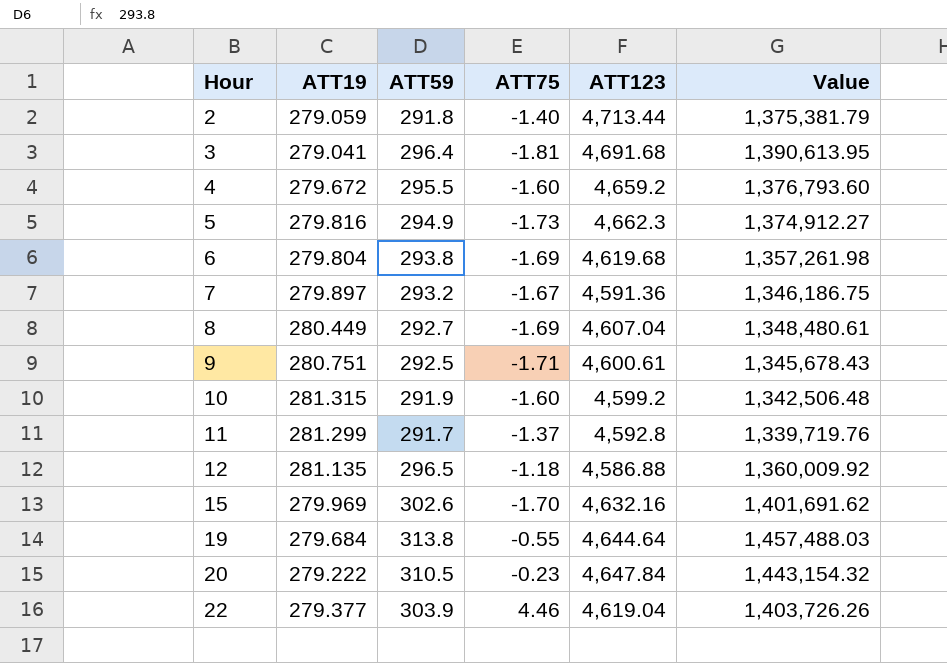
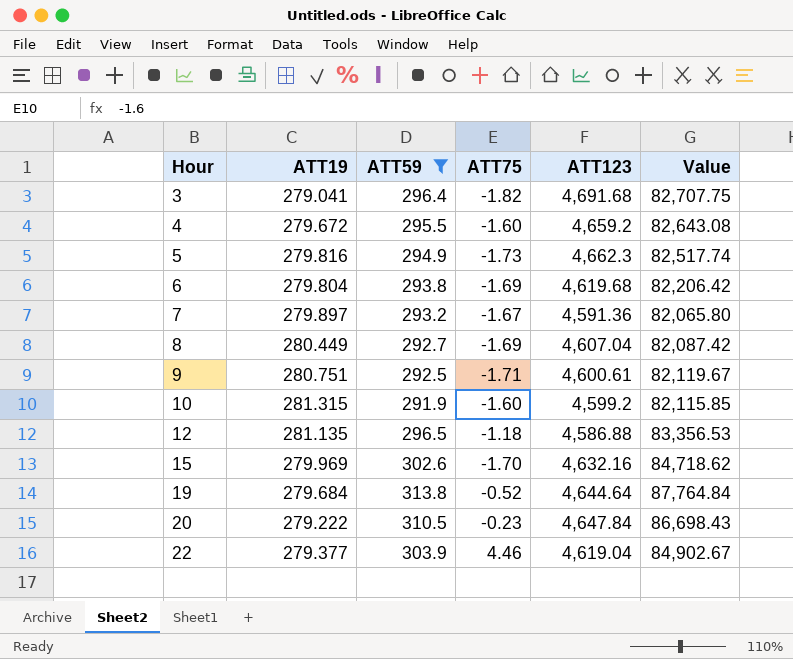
filter: none -> ATT59 >= 291.9
column Value | formula: [ATT59] * [ATT123] -> [ATT19] * [ATT59]
3 | ATT75: -1.81 -> -1.82
19 | ATT75: -0.55 -> -0.52

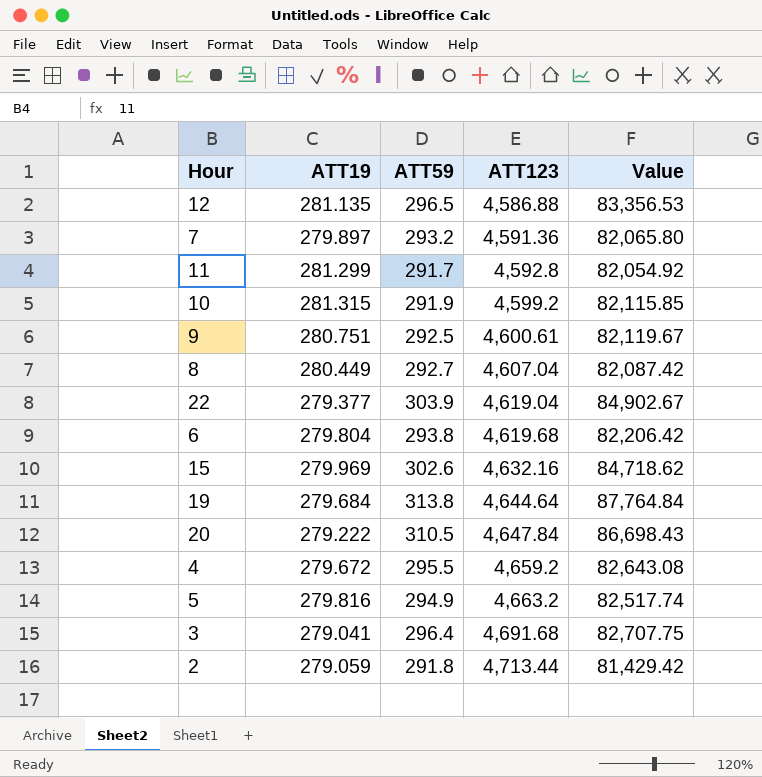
filter: ATT59 >= 291.9 -> none
row order: Hour ascending -> ATT123 ascending
column ATT75 | position: 4 -> none
5 | ATT123: 4,662.3 -> 4,663.2

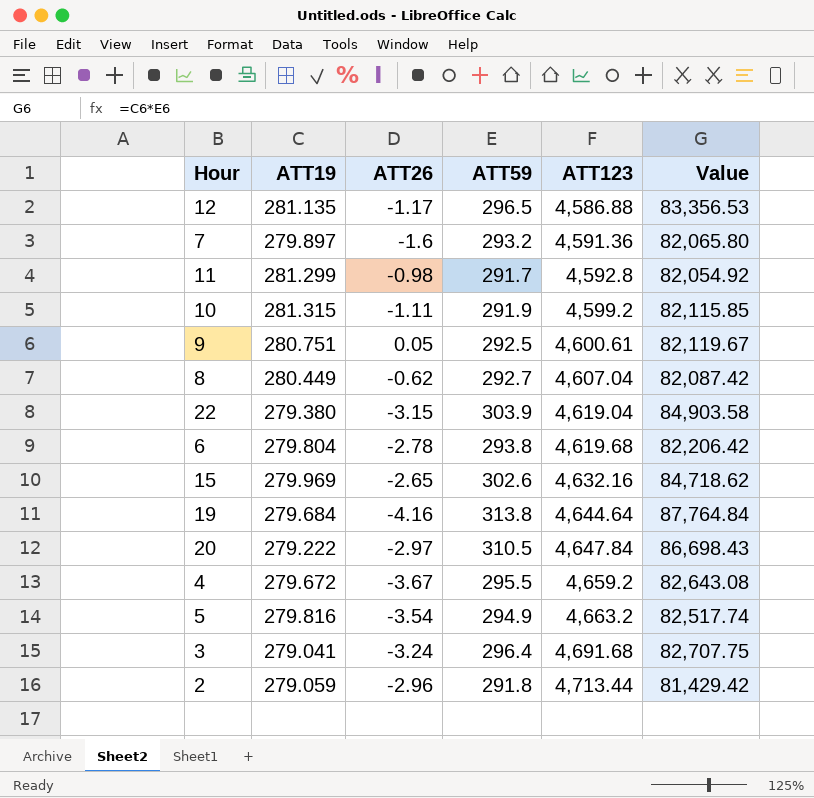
column ATT26 | position: none -> 3
22 | ATT19: 279.377 -> 279.380
22 | Value: 84,902.67 -> 84,903.58

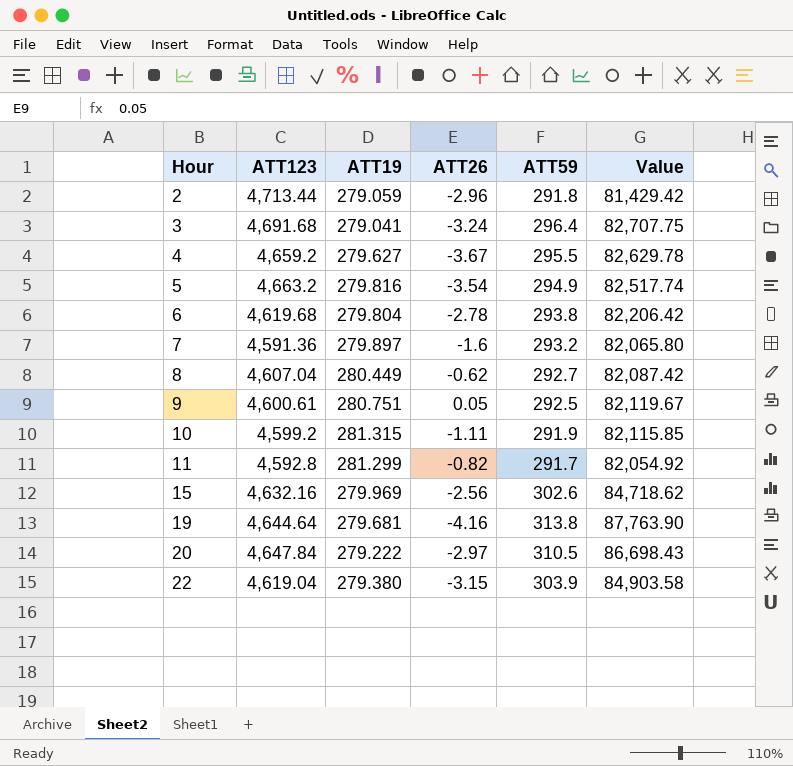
row order: ATT123 ascending -> Hour ascending
column ATT123 | position: 5 -> 2
row 12: 281.135 | -1.17 | 296.5 | 4,586.88 | 83,356.53 -> none
4 | ATT19: 279.672 -> 279.627
4 | Value: 82,643.08 -> 82,629.78
11 | ATT26: -0.98 -> -0.82
15 | ATT26: -2.65 -> -2.56
19 | ATT19: 279.684 -> 279.681
19 | Value: 87,764.84 -> 87,763.90

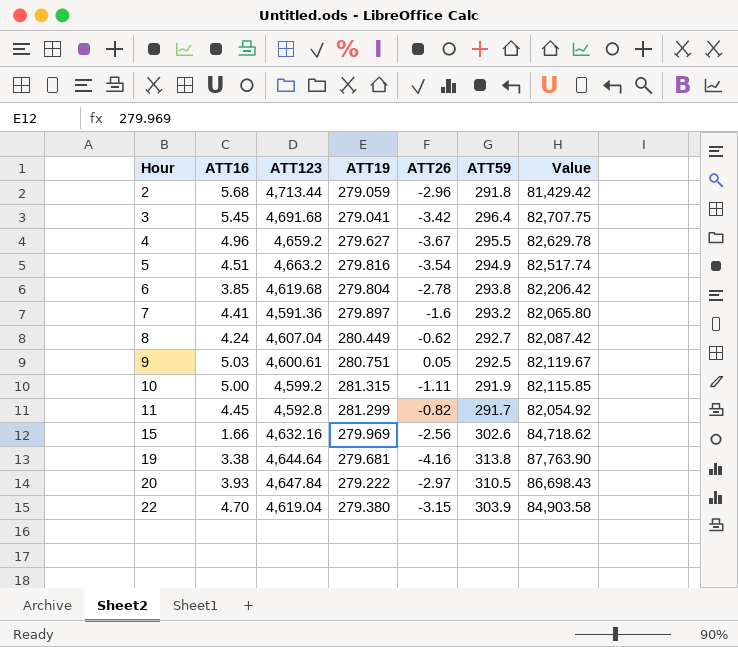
column ATT16 | position: none -> 2
3 | ATT26: -3.24 -> -3.42

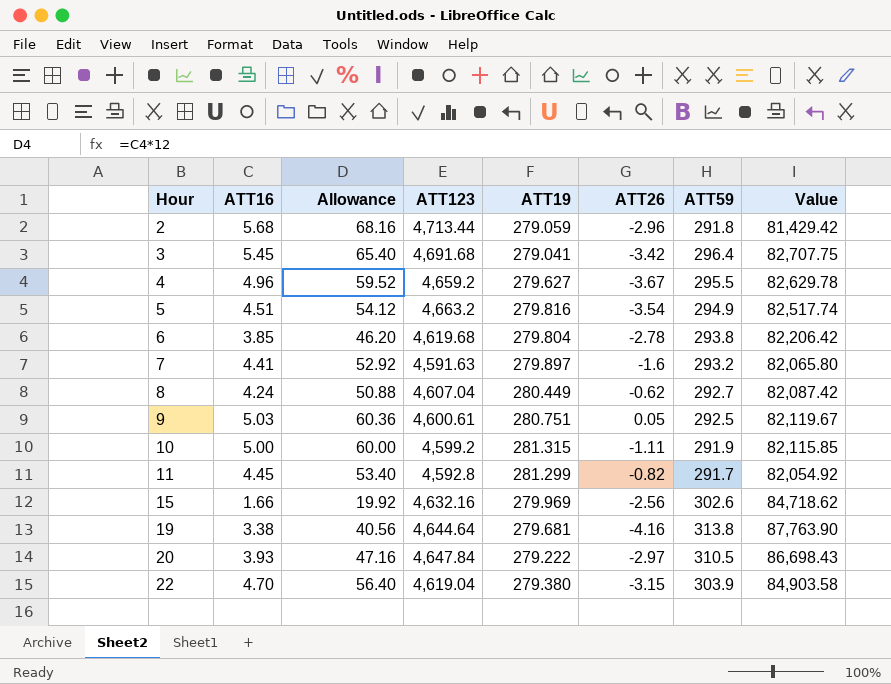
column Allowance | formula: none -> [ATT16] * 12
7 | ATT123: 4,591.36 -> 4,591.63

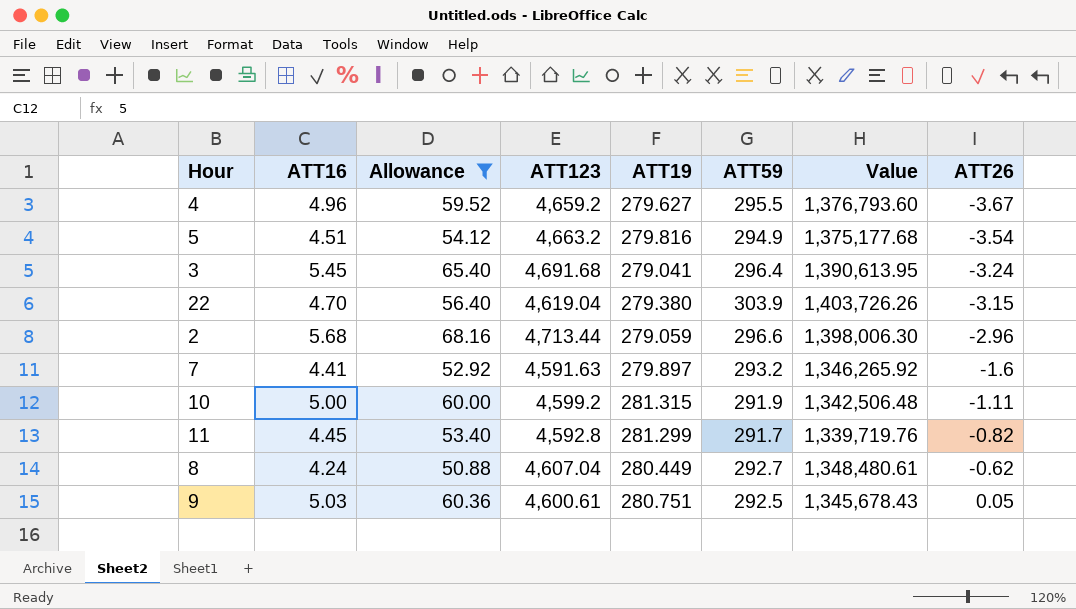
filter: none -> Allowance >= 50.88
row order: Hour ascending -> ATT26 ascending
column Value | formula: [ATT19] * [ATT59] -> [ATT123] * [ATT59]
column ATT26 | position: 6 -> 8
3 | ATT26: -3.42 -> -3.24
2 | ATT59: 291.8 -> 296.6

